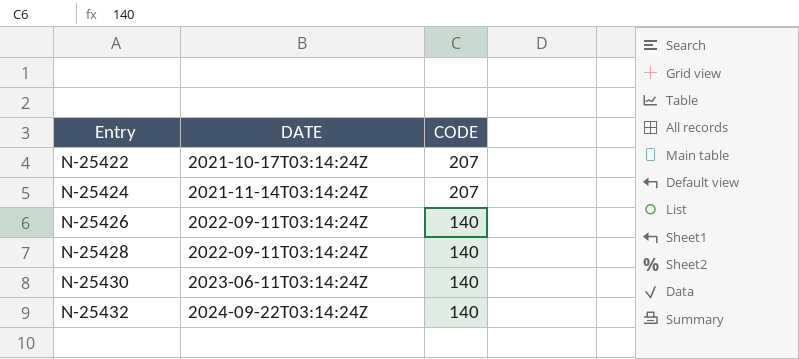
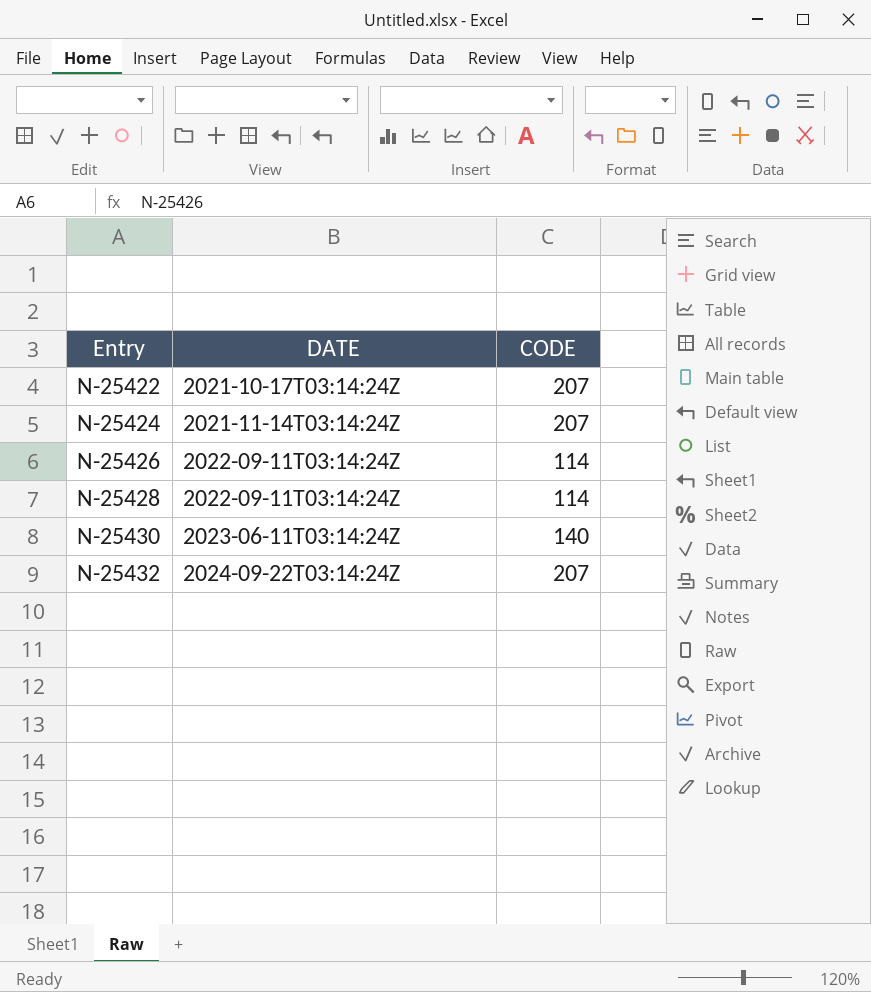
N-25426 | CODE: 140 -> 114
N-25428 | CODE: 140 -> 114
N-25432 | CODE: 140 -> 207

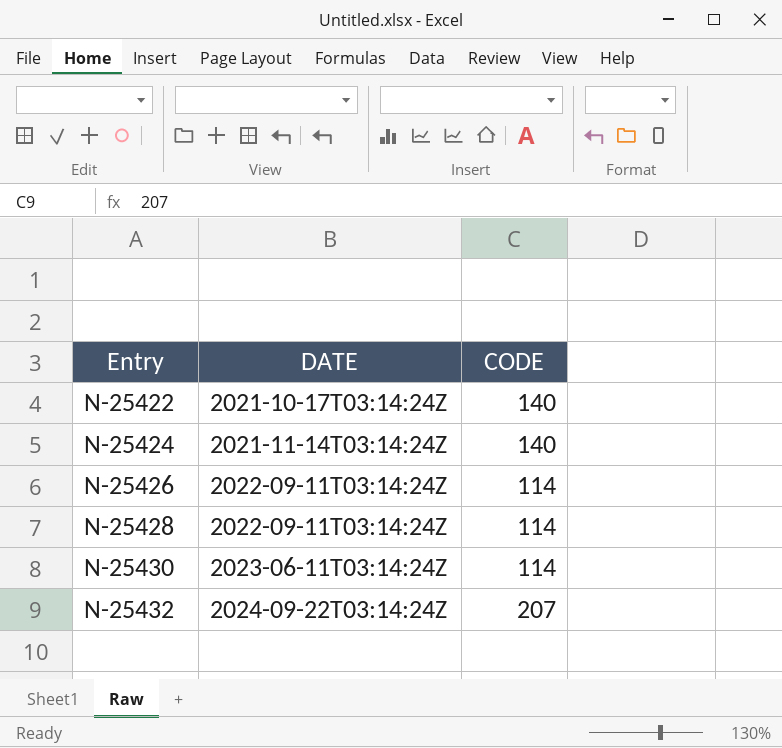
N-25422 | CODE: 207 -> 140
N-25424 | CODE: 207 -> 140
N-25430 | CODE: 140 -> 114

